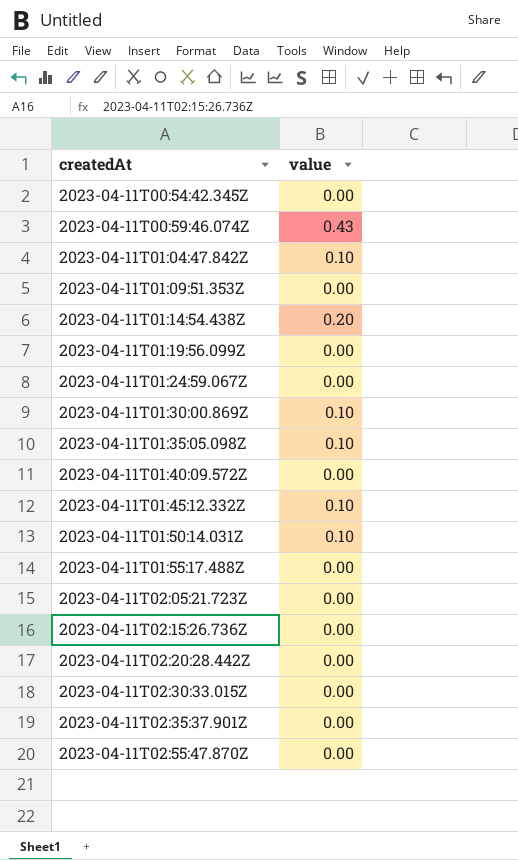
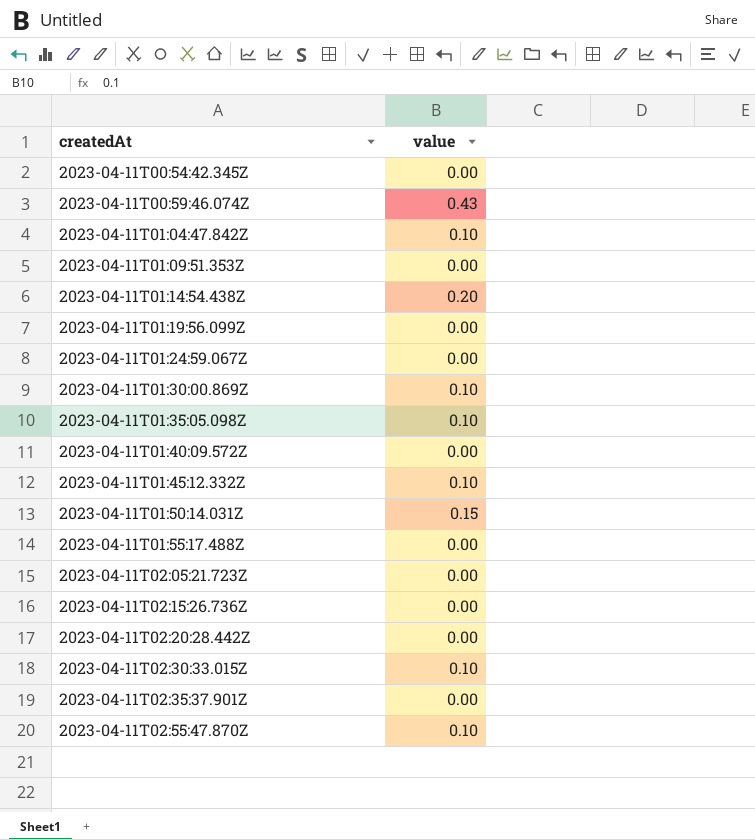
2023-04-11T01:50:14.031Z | value: 0.10 -> 0.15
2023-04-11T02:30:33.015Z | value: 0.00 -> 0.10
2023-04-11T02:55:47.870Z | value: 0.00 -> 0.10

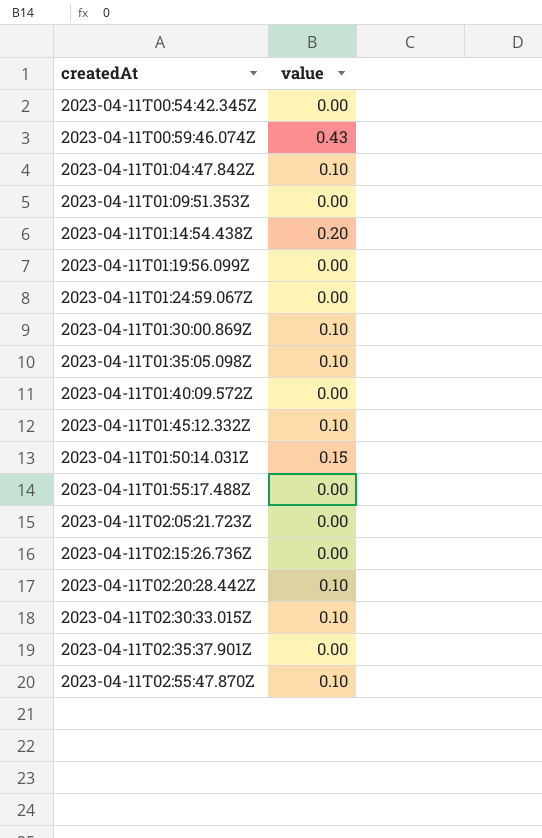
2023-04-11T02:20:28.442Z | value: 0.00 -> 0.10

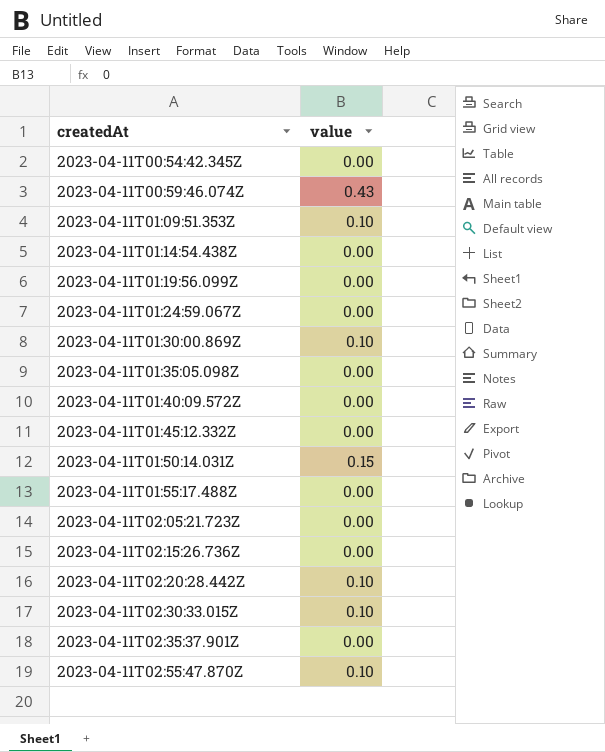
row 2023-04-11T01:04:47.842Z: 0.10 -> none
2023-04-11T01:09:51.353Z | value: 0.00 -> 0.10
2023-04-11T01:14:54.438Z | value: 0.20 -> 0.00
2023-04-11T01:35:05.098Z | value: 0.10 -> 0.00
2023-04-11T01:45:12.332Z | value: 0.10 -> 0.00

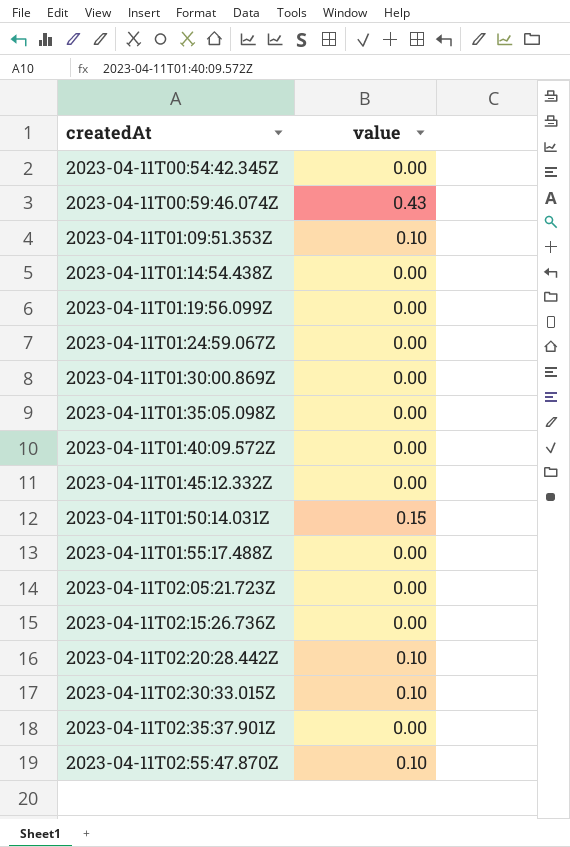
2023-04-11T01:30:00.869Z | value: 0.10 -> 0.00

